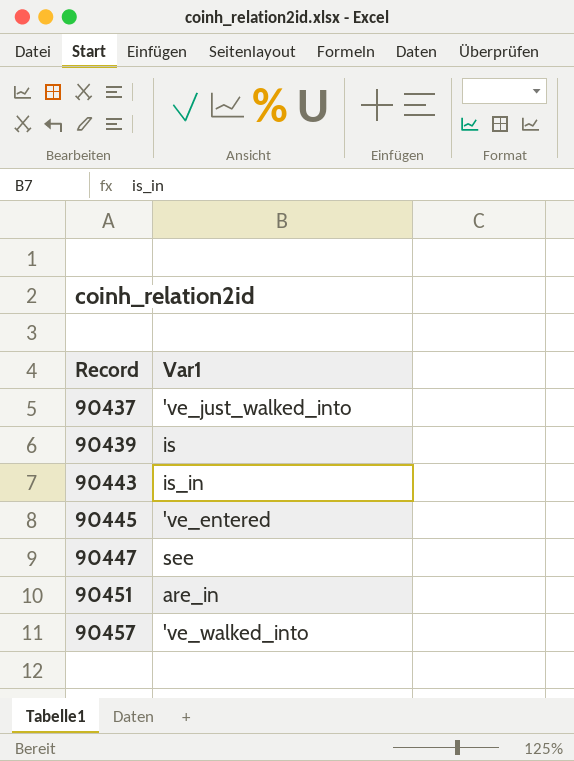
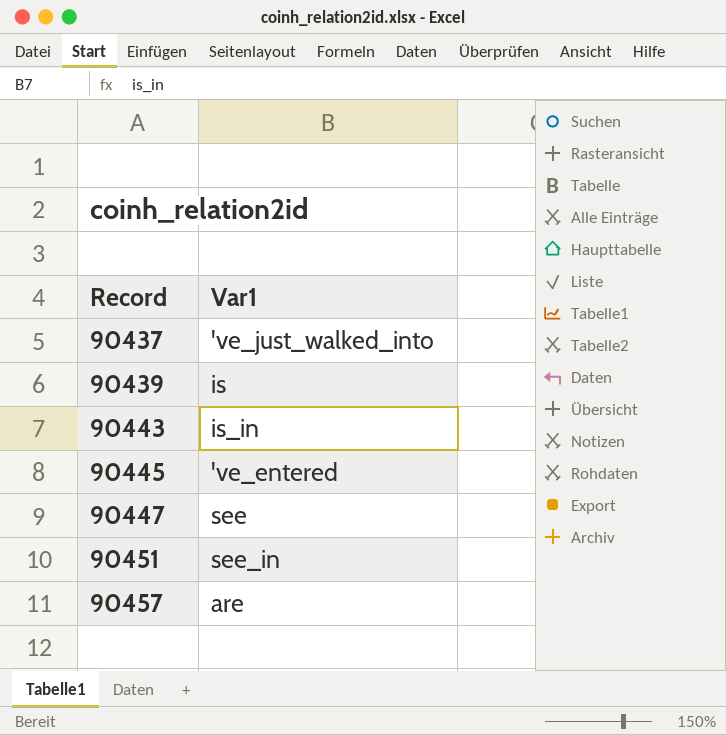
90451 | Var1: are_in -> see_in
90457 | Var1: 've_walked_into -> are

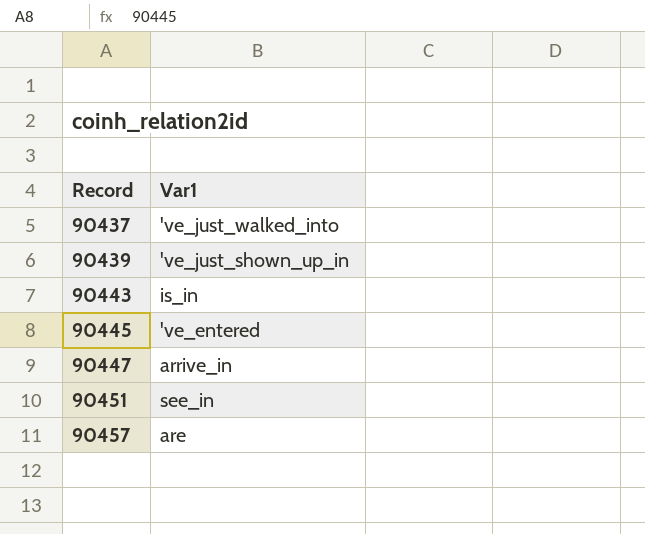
90439 | Var1: is -> 've_just_shown_up_in
90447 | Var1: see -> arrive_in

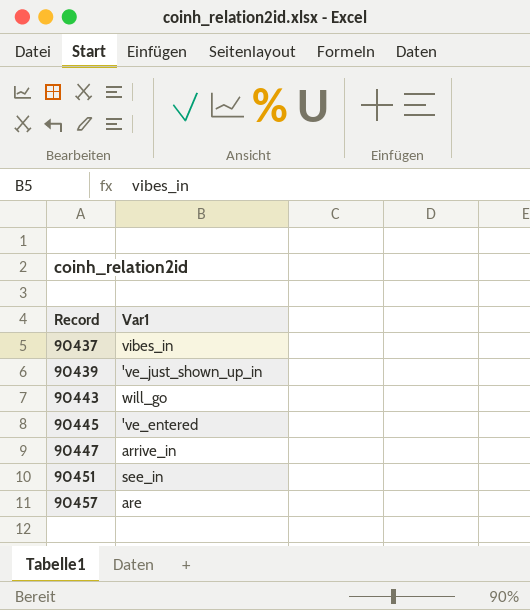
90437 | Var1: 've_just_walked_into -> vibes_in
90443 | Var1: is_in -> will_go

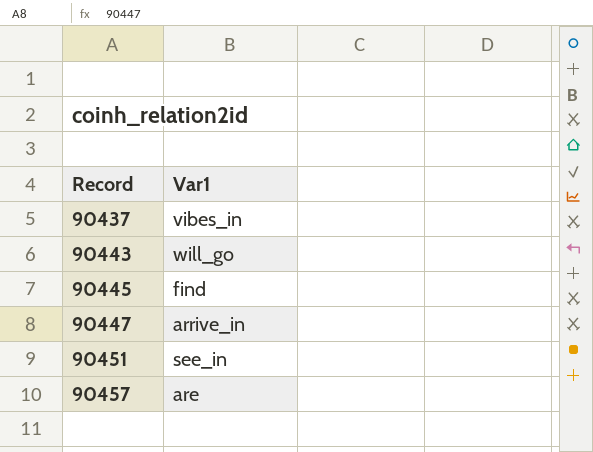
row 90439: 've_just_shown_up_in -> none
90445 | Var1: 've_entered -> find

